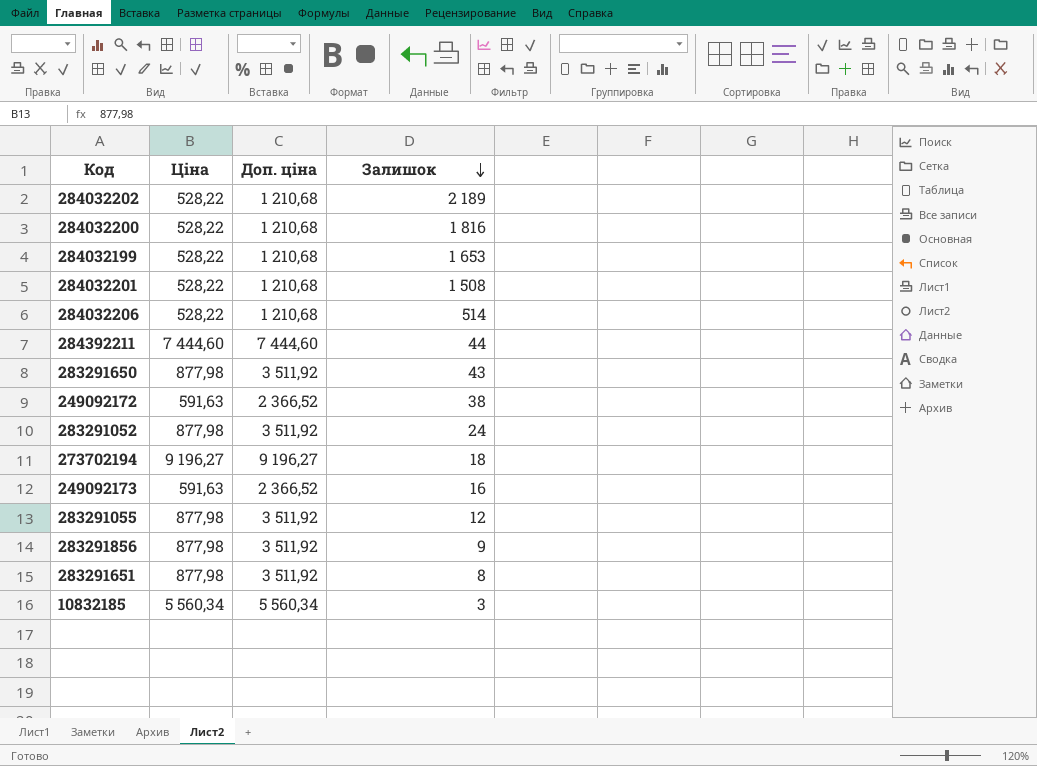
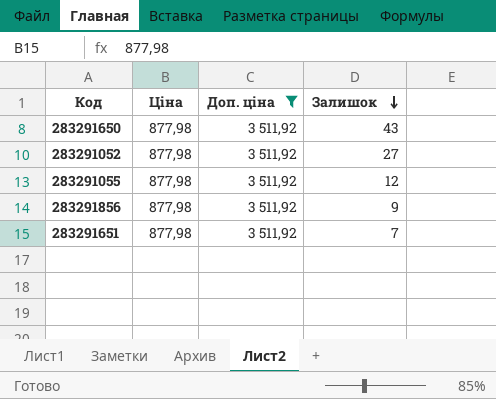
filter: none -> Доп. ціна = 3 511,92
283291052 | Залишок: 24 -> 27
283291651 | Залишок: 8 -> 7

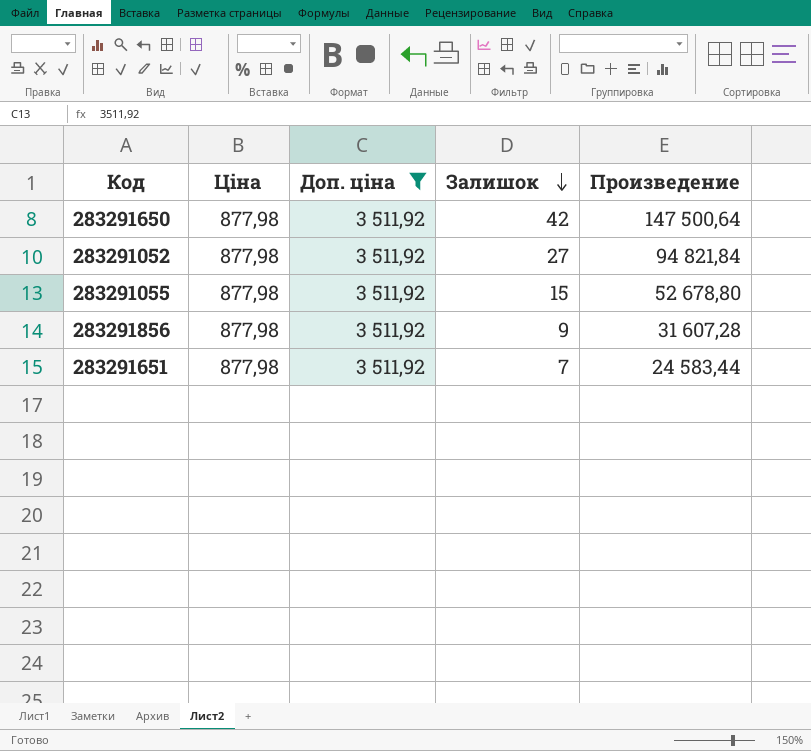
column Произведение | formula: none -> [Доп. ціна] * [Залишок]
283291650 | Залишок: 43 -> 42
283291055 | Залишок: 12 -> 15

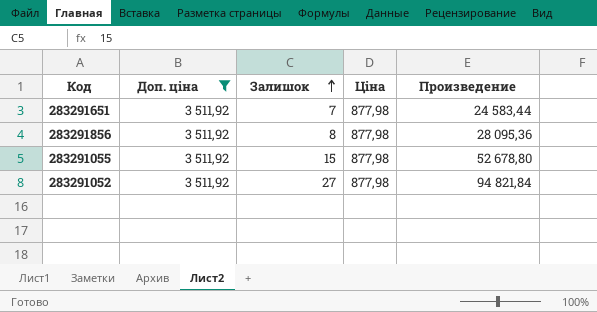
row order: Залишок descending -> Залишок ascending
column Ціна | position: 2 -> 4
row 283291650: 877,98 | 3 511,92 | 42 | 147 500,64 -> none
283291856 | Залишок: 9 -> 8
283291856 | Произведение: 31 607,28 -> 28 095,36

